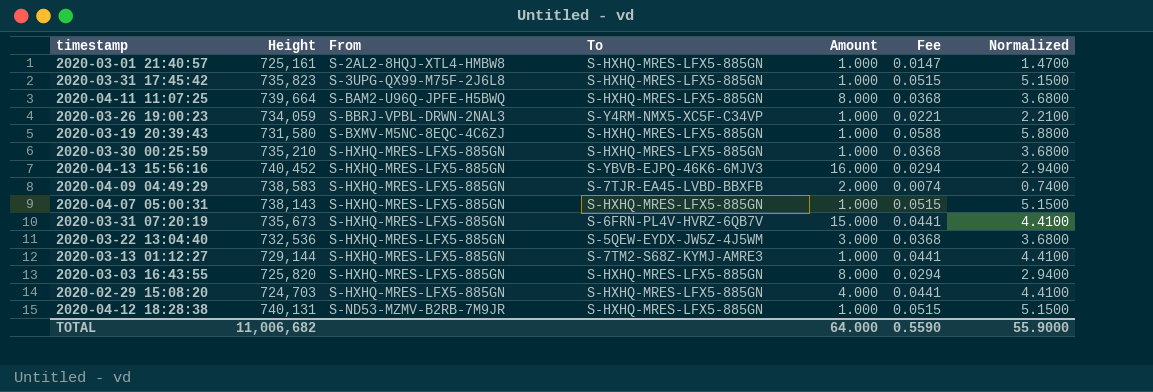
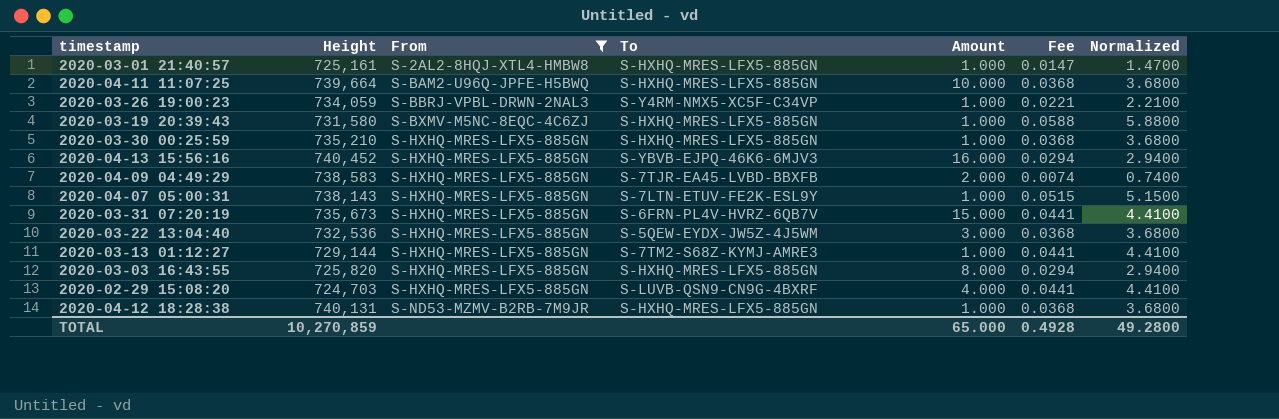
filter: none -> From != S-3UPG-QX99-M75F-2J6L8
2020-04-11 11:07:25 | Amount: 8.000 -> 10.000
2020-04-07 05:00:31 | To: S-HXHQ-MRES-LFX5-885GN -> S-7LTN-ETUV-FE2K-ESL9Y
2020-02-29 15:08:20 | To: S-HXHQ-MRES-LFX5-885GN -> S-LUVB-QSN9-CN9G-4BXRF
2020-04-12 18:28:38 | Fee: 0.0515 -> 0.0368
2020-04-12 18:28:38 | Normalized: 5.1500 -> 3.6800
TOTAL | Height: 11,006,682 -> 10,270,859
TOTAL | Amount: 64.000 -> 65.000
TOTAL | Fee: 0.5590 -> 0.4928
TOTAL | Normalized: 55.9000 -> 49.2800

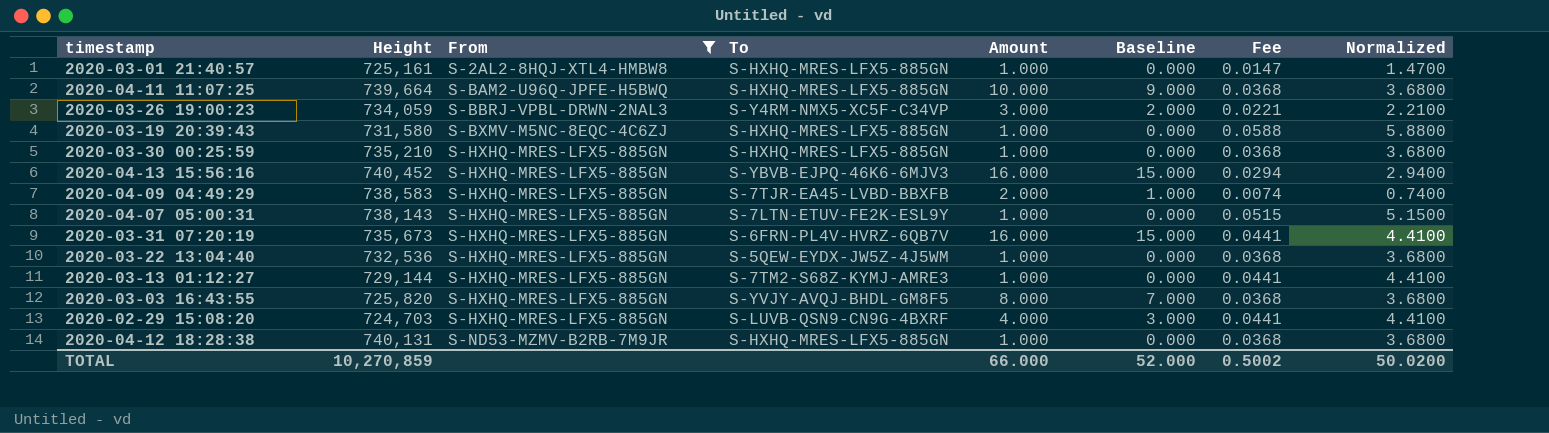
column Baseline | formula: none -> [Amount] - 1
2020-03-26 19:00:23 | Amount: 1.000 -> 3.000
2020-03-31 07:20:19 | Amount: 15.000 -> 16.000
2020-03-22 13:04:40 | Amount: 3.000 -> 1.000
2020-03-03 16:43:55 | To: S-HXHQ-MRES-LFX5-885GN -> S-YVJY-AVQJ-BHDL-GM8F5
2020-03-03 16:43:55 | Fee: 0.0294 -> 0.0368
2020-03-03 16:43:55 | Normalized: 2.9400 -> 3.6800
TOTAL | Amount: 65.000 -> 66.000
TOTAL | Fee: 0.4928 -> 0.5002
TOTAL | Normalized: 49.2800 -> 50.0200

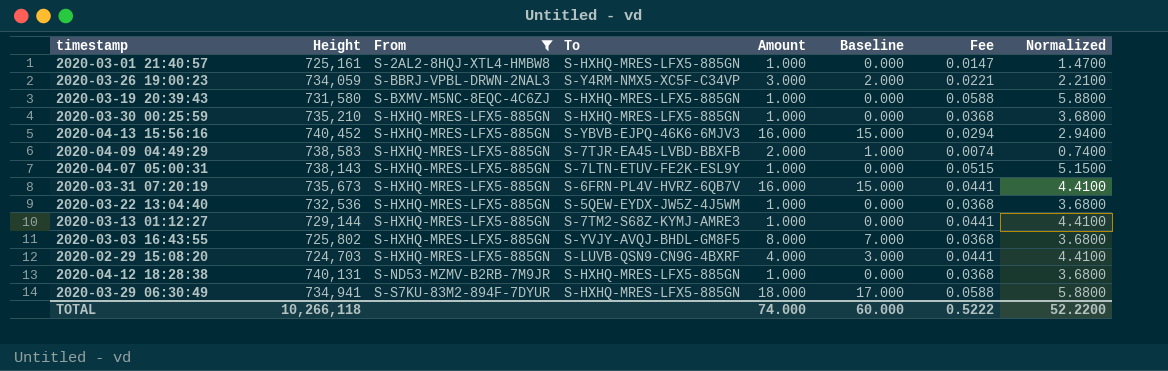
row 2020-04-11 11:07:25: 739,664 | S-BAM2-U96Q-JPFE-H5BWQ | S-HXHQ-MRES-LFX5-885GN | 10.000 | 9.000 | 0.0368 | 3.6800 -> none
2020-03-03 16:43:55 | Height: 725,820 -> 725,802
row 2020-03-29 06:30:49: none -> 734,941 | S-S7KU-83M2-894F-7DYUR | S-HXHQ-MRES-LFX5-885GN | 18.000 | 17.000 | 0.0588 | 5.8800
TOTAL | Height: 10,270,859 -> 10,266,118
TOTAL | Amount: 66.000 -> 74.000
TOTAL | Baseline: 52.000 -> 60.000
TOTAL | Fee: 0.5002 -> 0.5222
TOTAL | Normalized: 50.0200 -> 52.2200

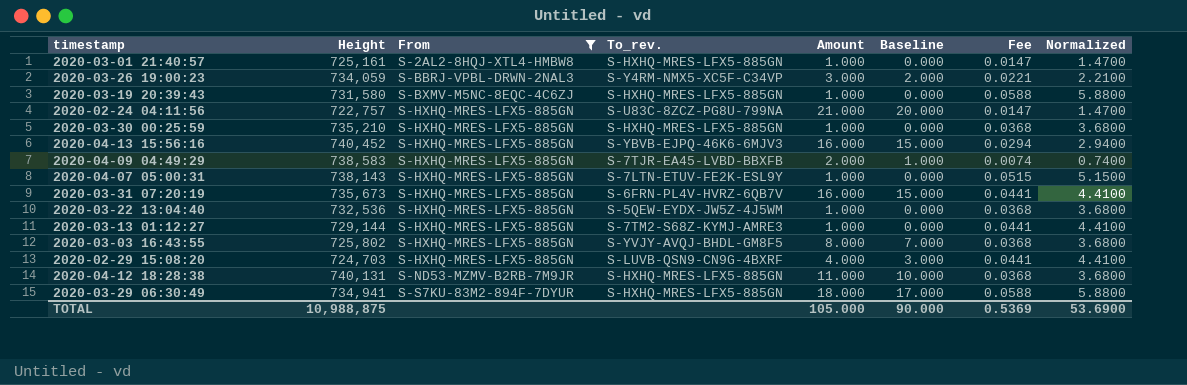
column name: To -> To_rev.
row 2020-02-24 04:11:56: none -> 722,757 | S-HXHQ-MRES-LFX5-885GN | S-U83C-8ZCZ-PG8U-799NA | 21.000 | 20.000 | 0.0147 | 1.4700
2020-04-12 18:28:38 | Amount: 1.000 -> 11.000
2020-04-12 18:28:38 | Baseline: 0.000 -> 10.000
TOTAL | Height: 10,266,118 -> 10,988,875
TOTAL | Amount: 74.000 -> 105.000
TOTAL | Baseline: 60.000 -> 90.000
TOTAL | Fee: 0.5222 -> 0.5369
TOTAL | Normalized: 52.2200 -> 53.6900

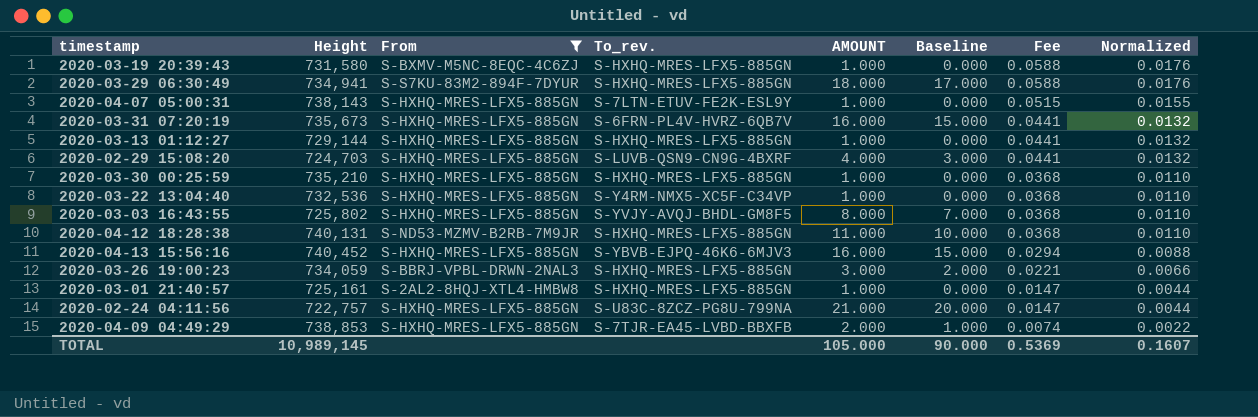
row order: From ascending -> Fee descending
column name: Amount -> AMOUNT
column Normalized | formula: [Fee] * 100 -> [Fee] * 0.3
2020-03-13 01:12:27 | To_rev.: S-7TM2-S68Z-KYMJ-AMRE3 -> S-HXHQ-MRES-LFX5-885GN
2020-03-22 13:04:40 | To_rev.: S-5QEW-EYDX-JW5Z-4J5WM -> S-Y4RM-NMX5-XC5F-C34VP
2020-03-26 19:00:23 | To_rev.: S-Y4RM-NMX5-XC5F-C34VP -> S-HXHQ-MRES-LFX5-885GN
2020-04-09 04:49:29 | Height: 738,583 -> 738,853
TOTAL | Height: 10,988,875 -> 10,989,145
TOTAL | Normalized: 53.6900 -> 0.1607

